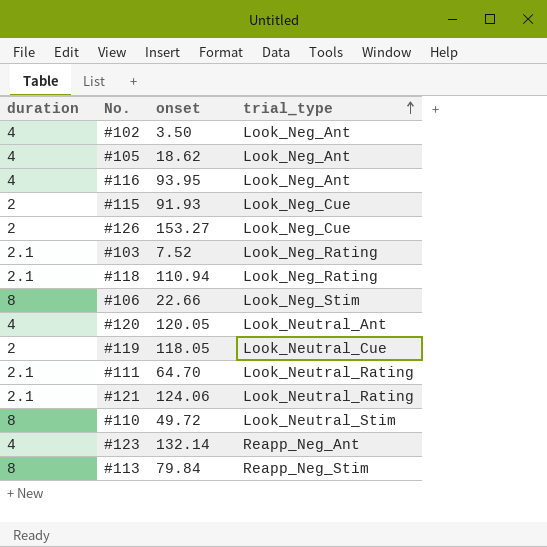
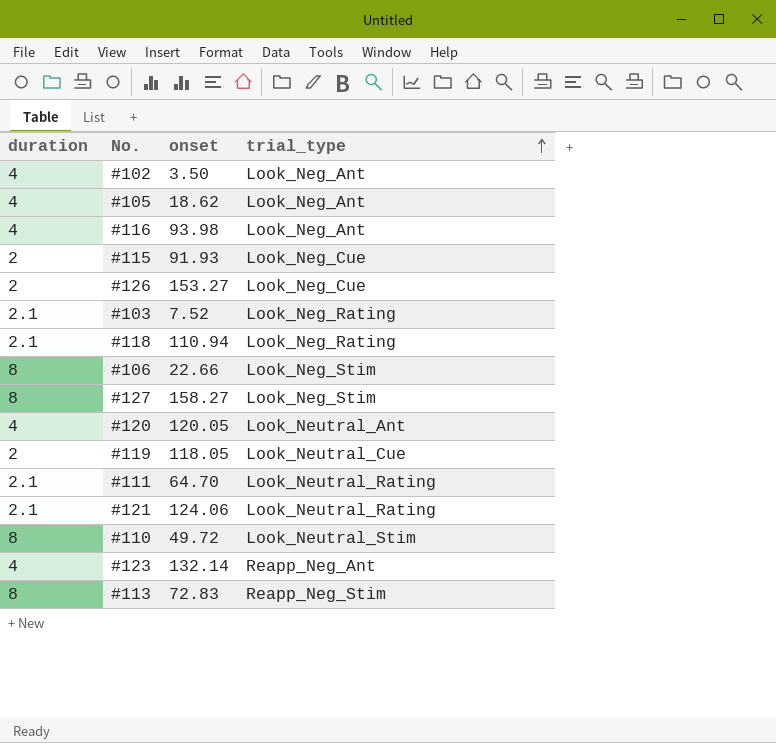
#116 | onset: 93.95 -> 93.98
row #127: none -> 8 | 158.27 | Look_Neg_Stim
#113 | onset: 79.84 -> 72.83

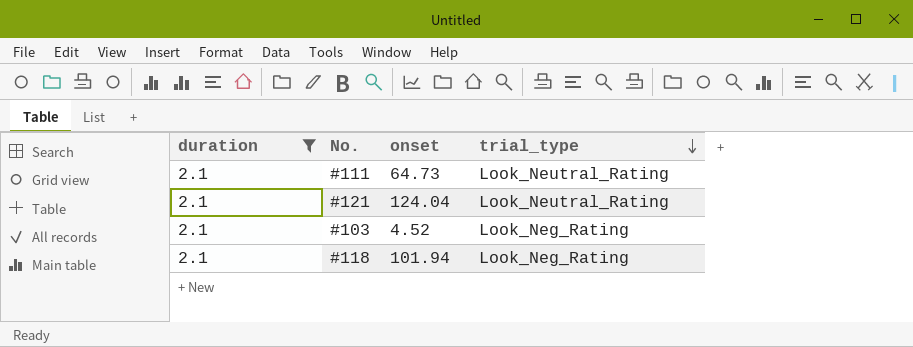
filter: none -> duration = 2.1
row order: trial_type ascending -> trial_type descending
#111 | onset: 64.70 -> 64.73
#121 | onset: 124.06 -> 124.04
#103 | onset: 7.52 -> 4.52
#118 | onset: 110.94 -> 101.94

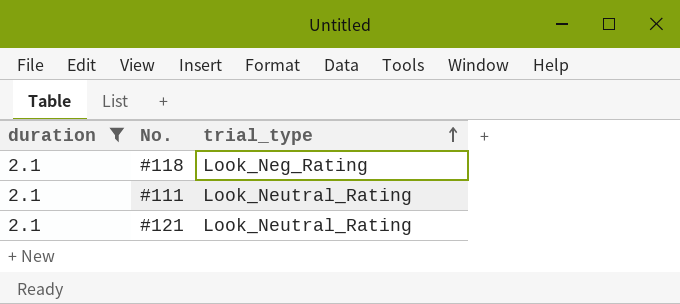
row order: trial_type descending -> trial_type ascending
column onset | position: 3 -> none
row #103: 2.1 | 4.52 | Look_Neg_Rating -> none

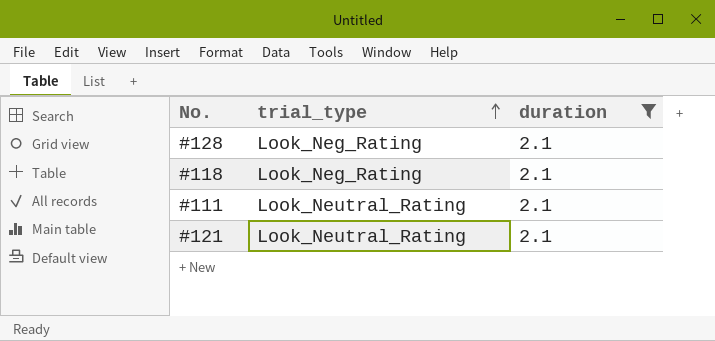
column duration | position: 1 -> 3
row #128: none -> Look_Neg_Rating | 2.1

